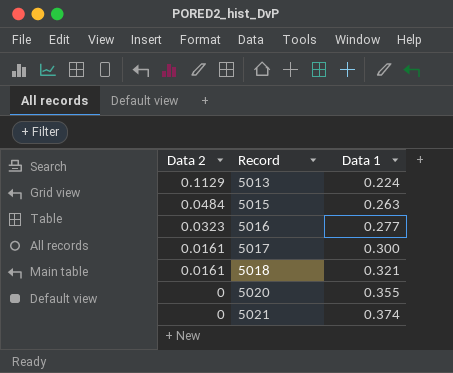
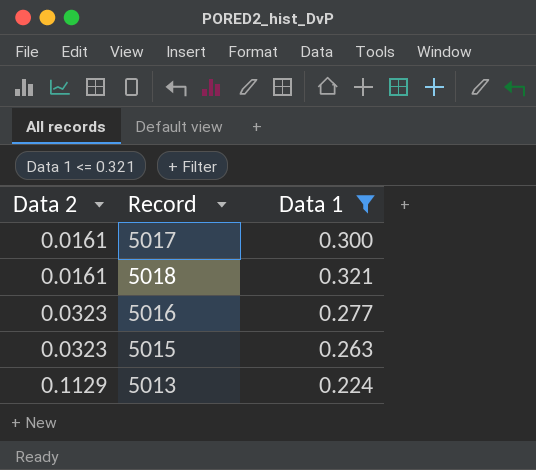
filter: none -> Data 1 <= 0.321
row order: Data 2 descending -> Data 2 ascending
5015 | Data 2: 0.0484 -> 0.0323

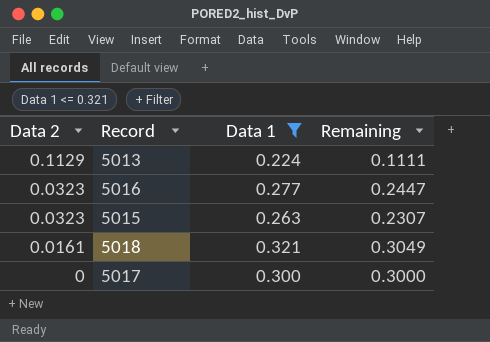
row order: Data 2 ascending -> Data 2 descending
column Remaining | formula: none -> [Data 1] - [Data 2]
5017 | Data 2: 0.0161 -> 0

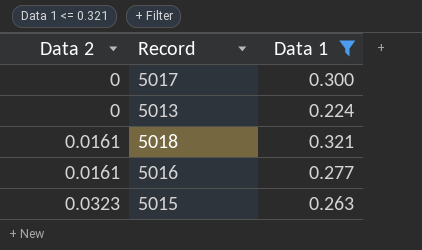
row order: Data 2 descending -> Data 2 ascending
column Remaining | formula: [Data 1] - [Data 2] -> none
5013 | Data 2: 0.1129 -> 0
5016 | Data 2: 0.0323 -> 0.0161

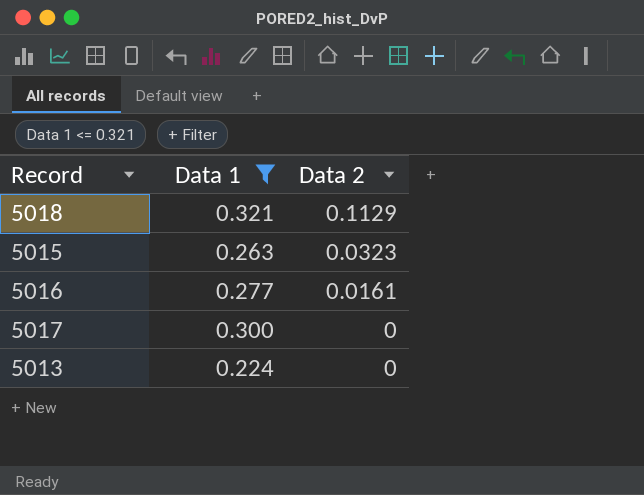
row order: Data 2 ascending -> Data 2 descending
column Data 2 | position: 1 -> 3
5018 | Data 2: 0.0161 -> 0.1129

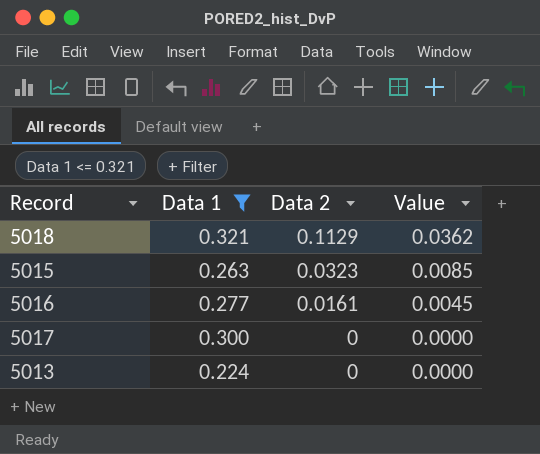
column Value | formula: none -> [Data 1] * [Data 2]

